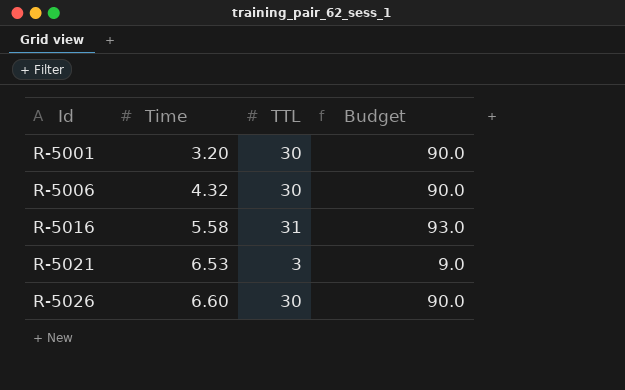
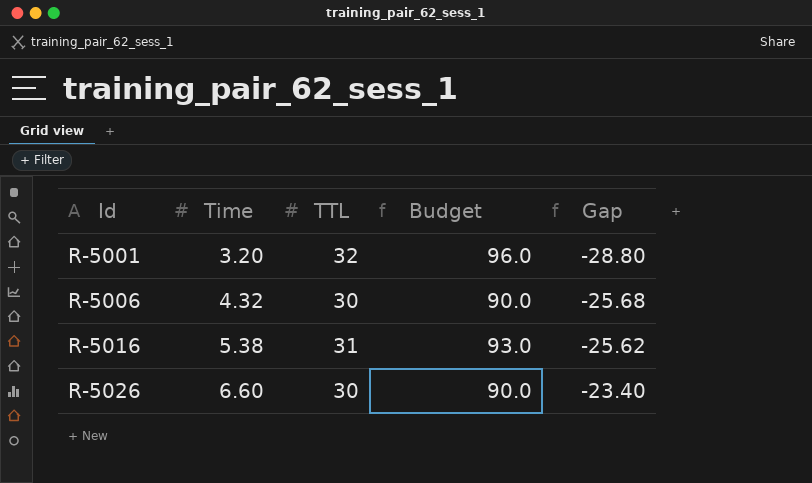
column Gap | formula: none -> [Time] - [TTL]
row R-5021: 6.53 | 3 | 9.0 -> none
R-5001 | TTL: 30 -> 32
R-5001 | Budget: 90.0 -> 96.0
R-5016 | Time: 5.58 -> 5.38

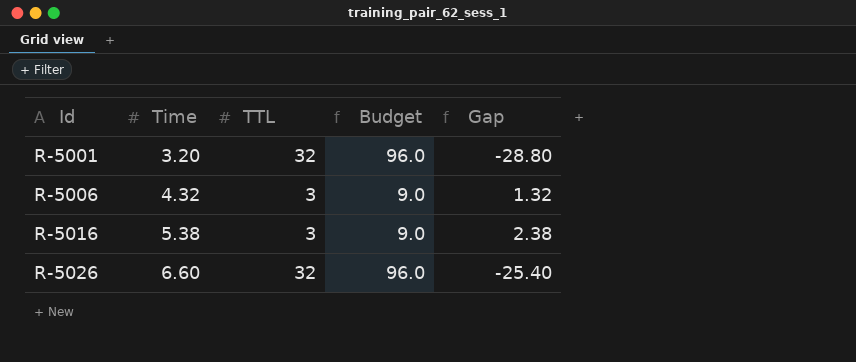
R-5006 | TTL: 30 -> 3
R-5006 | Budget: 90.0 -> 9.0
R-5006 | Gap: -25.68 -> 1.32
R-5016 | TTL: 31 -> 3
R-5016 | Budget: 93.0 -> 9.0
R-5016 | Gap: -25.62 -> 2.38
R-5026 | TTL: 30 -> 32
R-5026 | Budget: 90.0 -> 96.0
R-5026 | Gap: -23.40 -> -25.40

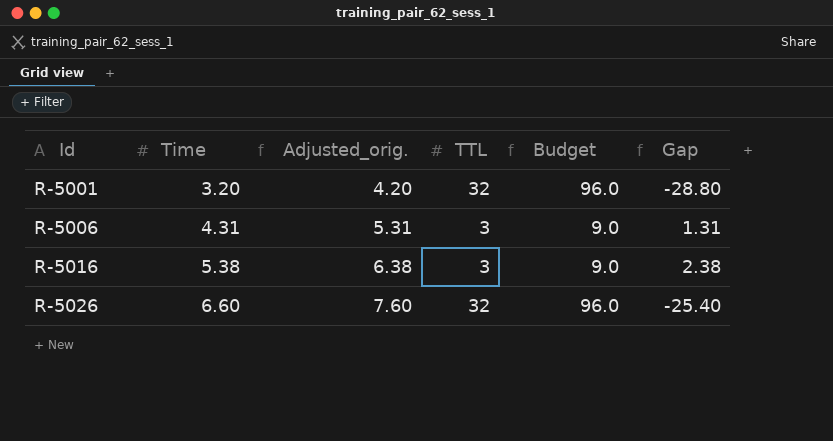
column Adjusted_orig. | formula: none -> [Time] + 1
R-5006 | Time: 4.32 -> 4.31
R-5006 | Gap: 1.32 -> 1.31

